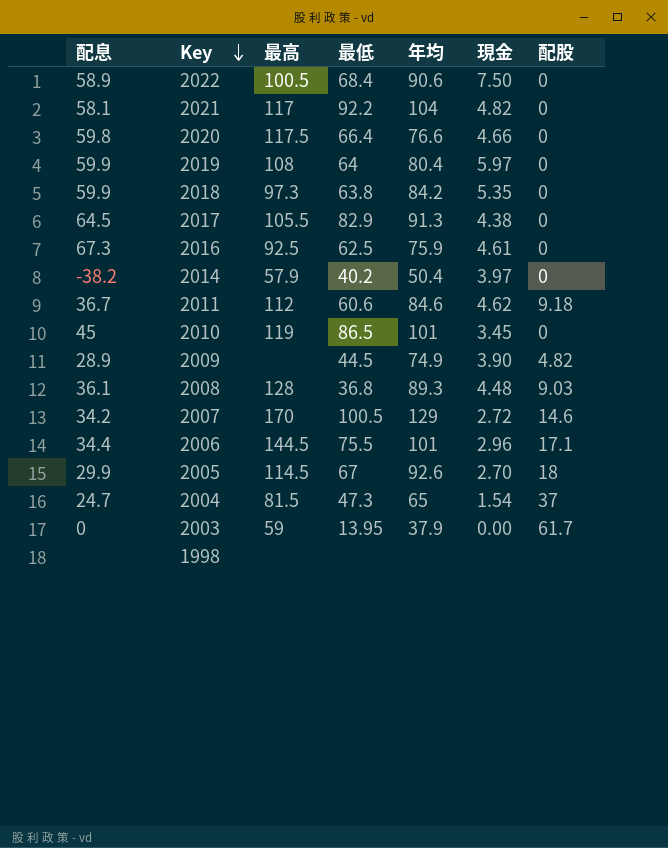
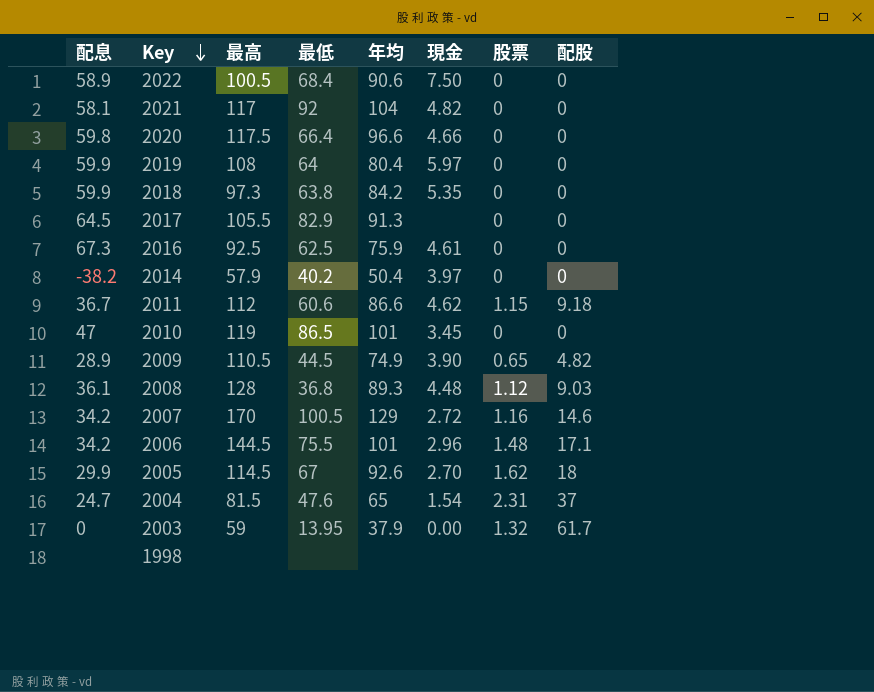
column 股票 | position: none -> 7
2021 | 最低: 92.2 -> 92
2020 | 年均: 76.6 -> 96.6
2017 | 現金: 4.38 -> none
2011 | 年均: 84.6 -> 86.6
2010 | 配息: 45 -> 47
2009 | 最高: none -> 110.5
2006 | 配息: 34.4 -> 34.2
2004 | 最低: 47.3 -> 47.6

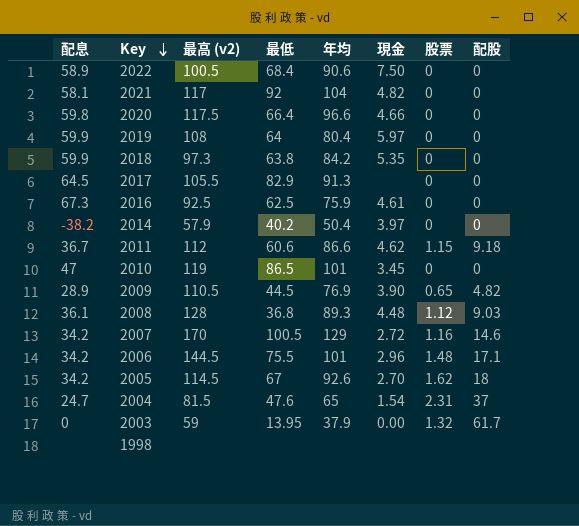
column name: 最高 -> 最高 (v2)
2009 | 年均: 74.9 -> 76.9
2005 | 配息: 29.9 -> 34.2

